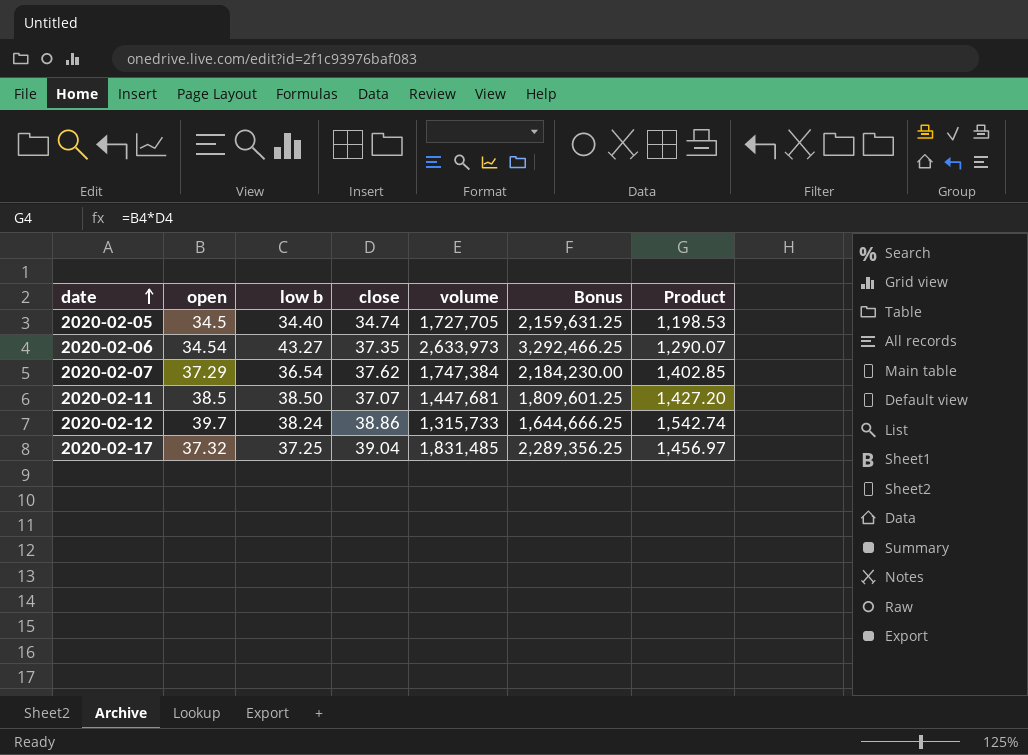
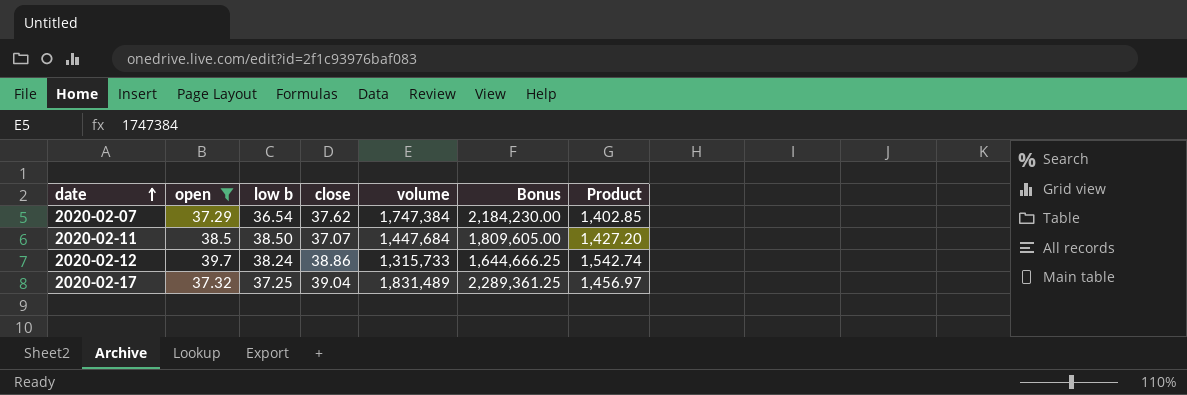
filter: none -> open >= 37.29
2020-02-11 | volume: 1,447,681 -> 1,447,684
2020-02-11 | Bonus: 1,809,601.25 -> 1,809,605.00
2020-02-17 | volume: 1,831,485 -> 1,831,489
2020-02-17 | Bonus: 2,289,356.25 -> 2,289,361.25

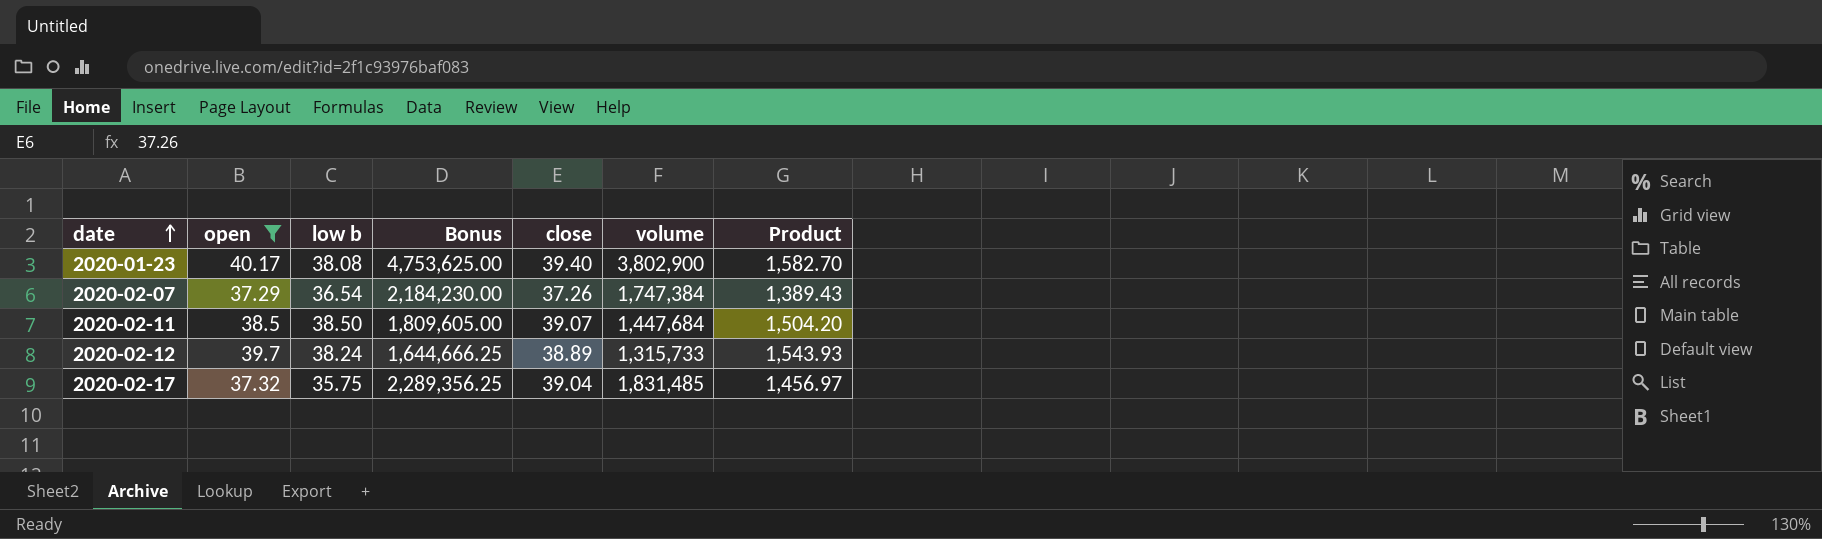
column Bonus | position: 6 -> 4
row 2020-01-23: none -> 40.17 | 38.08 | 4,753,625.00 | 39.40 | 3,802,900 | 1,582.70
2020-02-07 | close: 37.62 -> 37.26
2020-02-07 | Product: 1,402.85 -> 1,389.43
2020-02-11 | close: 37.07 -> 39.07
2020-02-11 | Product: 1,427.20 -> 1,504.20
2020-02-12 | close: 38.86 -> 38.89
2020-02-12 | Product: 1,542.74 -> 1,543.93
2020-02-17 | low b: 37.25 -> 35.75
2020-02-17 | Bonus: 2,289,361.25 -> 2,289,356.25
2020-02-17 | volume: 1,831,489 -> 1,831,485

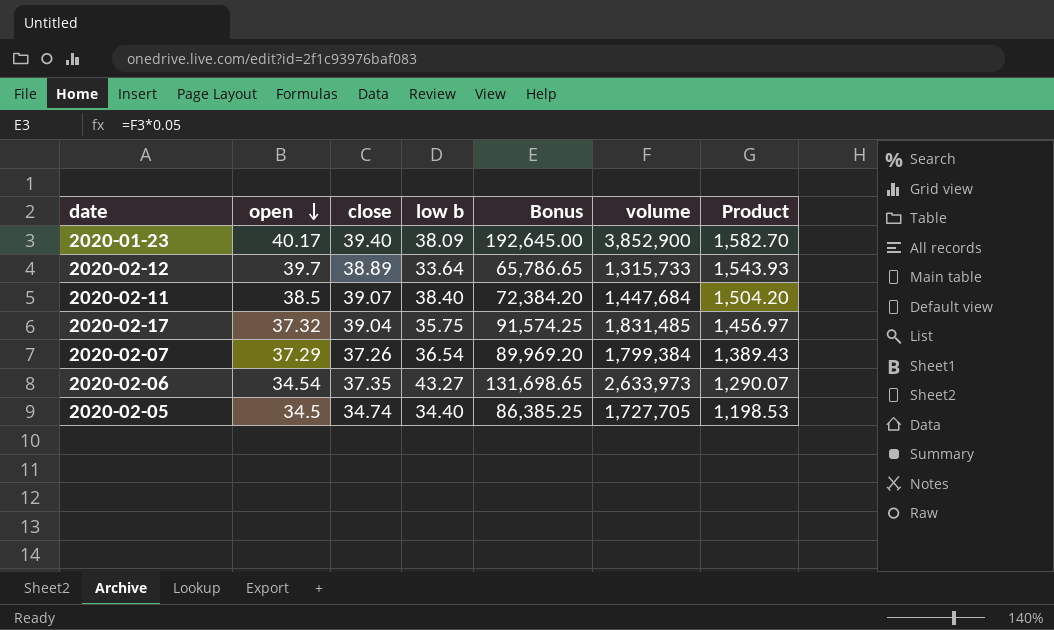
filter: open >= 37.29 -> none
row order: date ascending -> open descending
column close | position: 5 -> 3
column Bonus | formula: [volume] * 1.25 -> [volume] * 0.05
2020-01-23 | low b: 38.08 -> 38.09
2020-01-23 | volume: 3,802,900 -> 3,852,900
2020-02-12 | low b: 38.24 -> 33.64
2020-02-11 | low b: 38.50 -> 38.40
2020-02-07 | volume: 1,747,384 -> 1,799,384

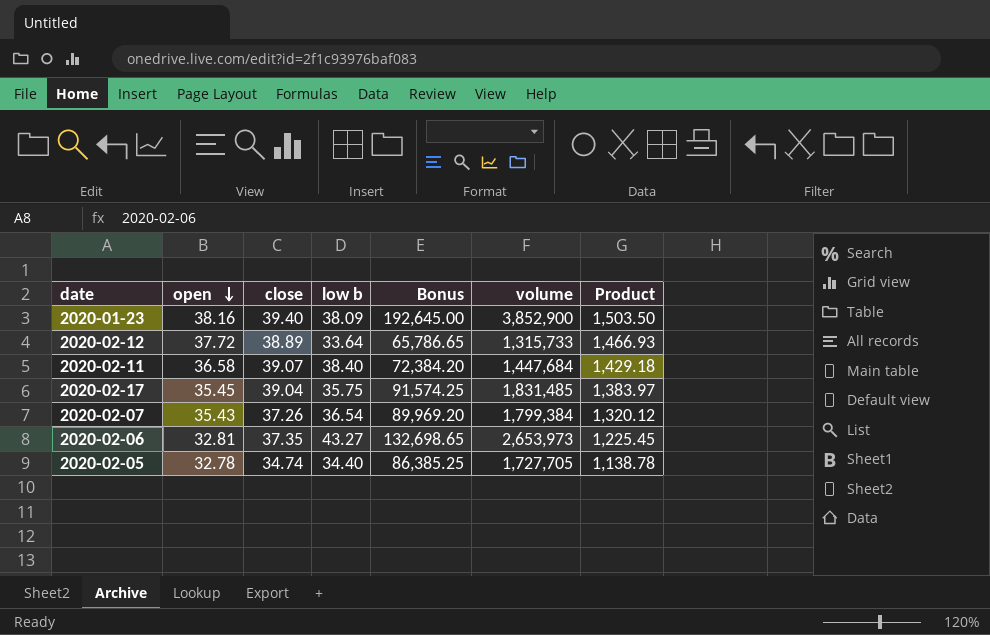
2020-01-23 | open: 40.17 -> 38.16
2020-01-23 | Product: 1,582.70 -> 1,503.50
2020-02-12 | open: 39.7 -> 37.72
2020-02-12 | Product: 1,543.93 -> 1,466.93
2020-02-11 | open: 38.5 -> 36.58
2020-02-11 | Product: 1,504.20 -> 1,429.18
2020-02-17 | open: 37.32 -> 35.45
2020-02-17 | Product: 1,456.97 -> 1,383.97
2020-02-07 | open: 37.29 -> 35.43
2020-02-07 | Product: 1,389.43 -> 1,320.12
2020-02-06 | open: 34.54 -> 32.81
2020-02-06 | Bonus: 131,698.65 -> 132,698.65
2020-02-06 | volume: 2,633,973 -> 2,653,973
2020-02-06 | Product: 1,290.07 -> 1,225.45
2020-02-05 | open: 34.5 -> 32.78
2020-02-05 | Product: 1,198.53 -> 1,138.78

